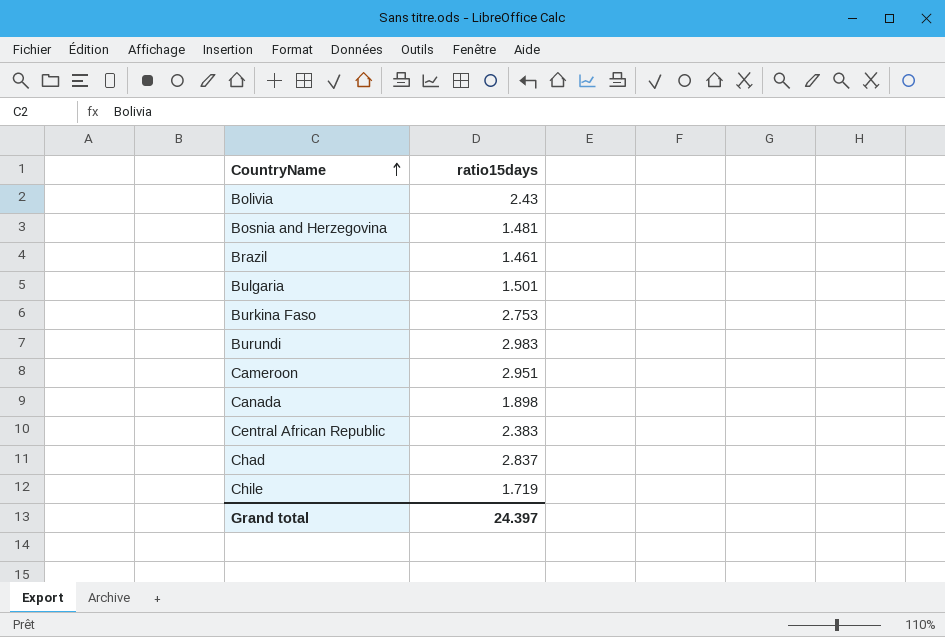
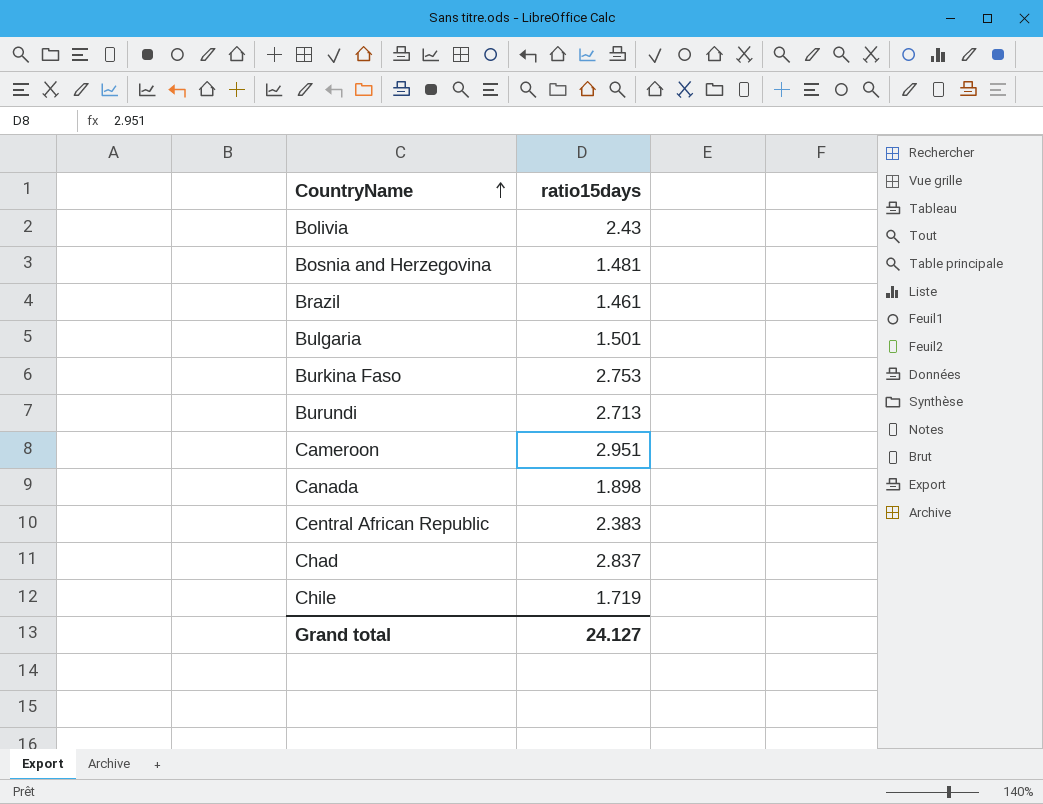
Burundi | ratio15days: 2.983 -> 2.713
Grand total | ratio15days: 24.397 -> 24.127

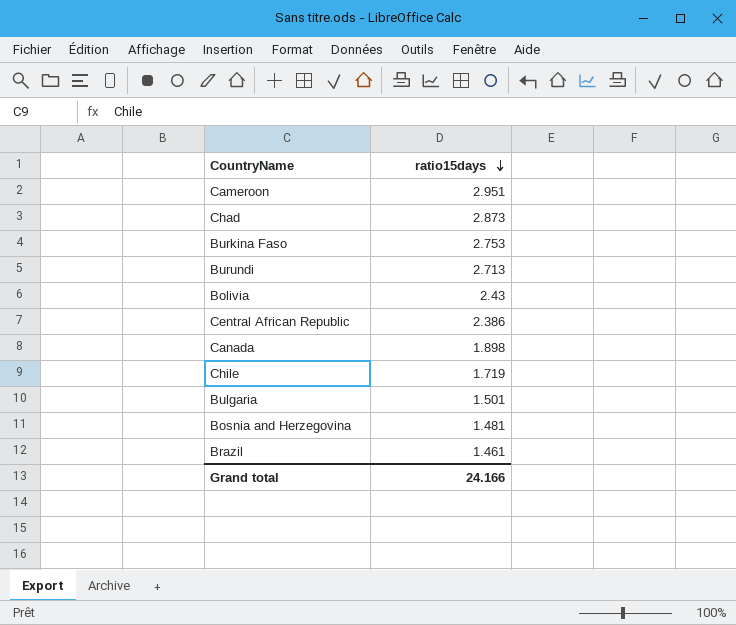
row order: CountryName ascending -> ratio15days descending
Chad | ratio15days: 2.837 -> 2.873
Central African Republic | ratio15days: 2.383 -> 2.386
Grand total | ratio15days: 24.127 -> 24.166

